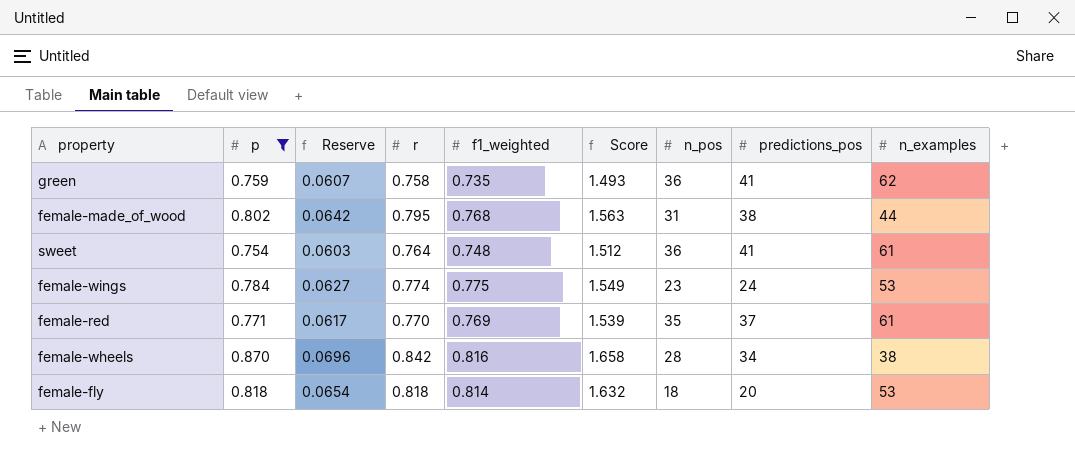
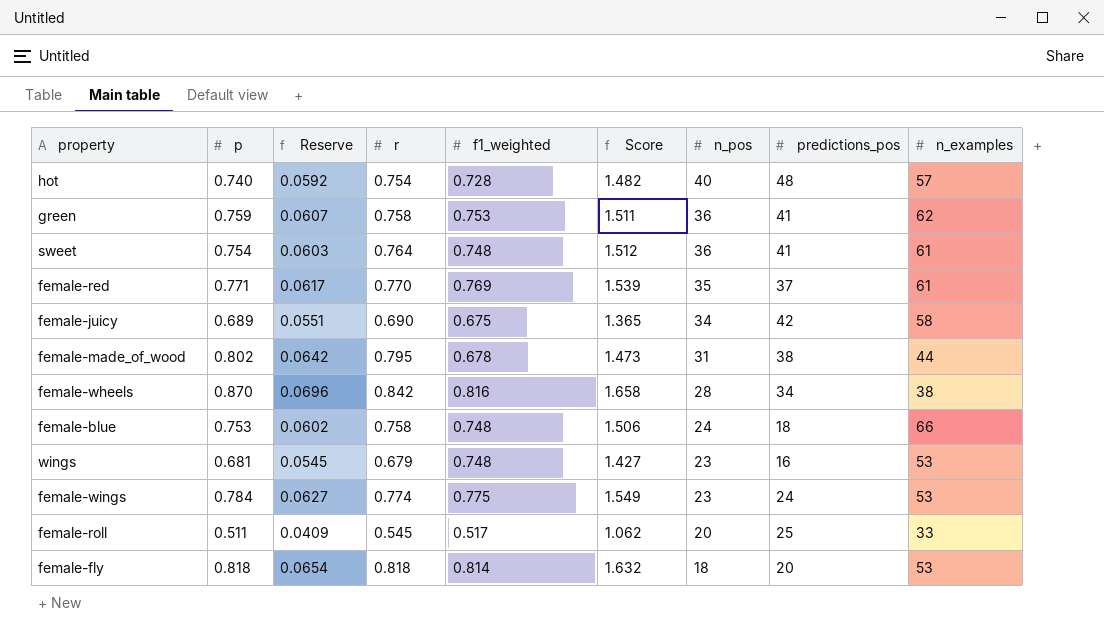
filter: p >= 0.754 -> none
row order: none -> n_pos descending
green | f1_weighted: 0.735 -> 0.753
green | Score: 1.493 -> 1.511
female-made_of_wood | f1_weighted: 0.768 -> 0.678
female-made_of_wood | Score: 1.563 -> 1.473

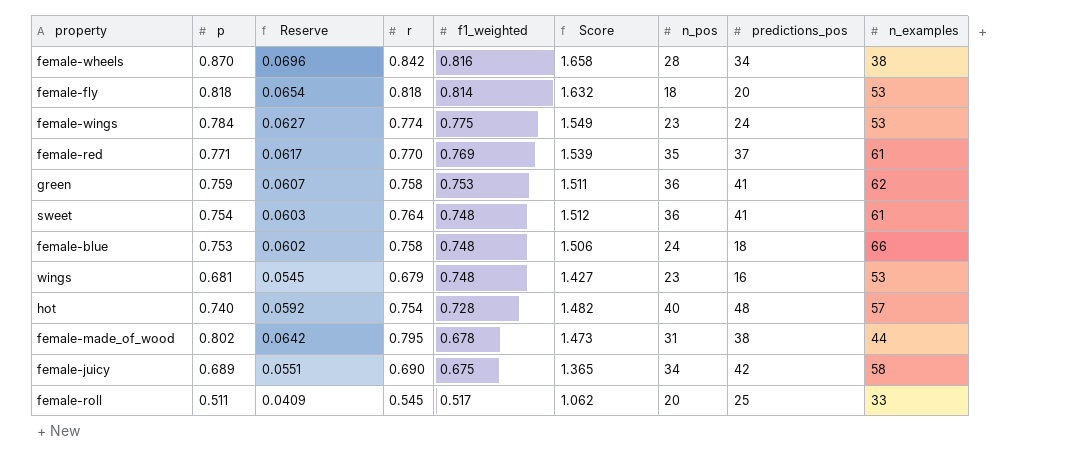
row order: n_pos descending -> f1_weighted descending

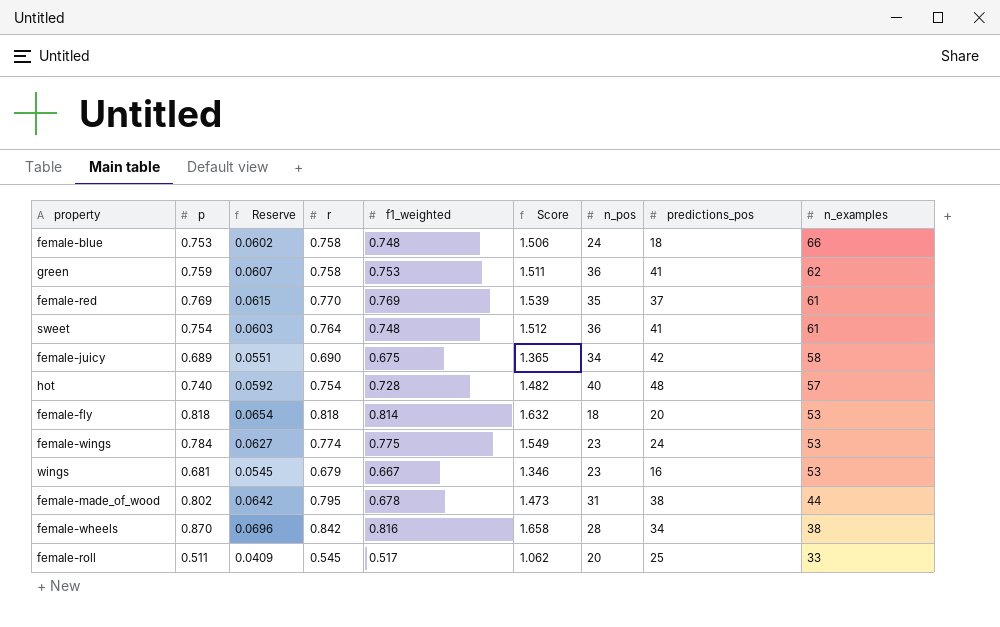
row order: f1_weighted descending -> n_examples descending
female-red | p: 0.771 -> 0.769
female-red | Reserve: 0.0617 -> 0.0615
wings | f1_weighted: 0.748 -> 0.667
wings | Score: 1.427 -> 1.346

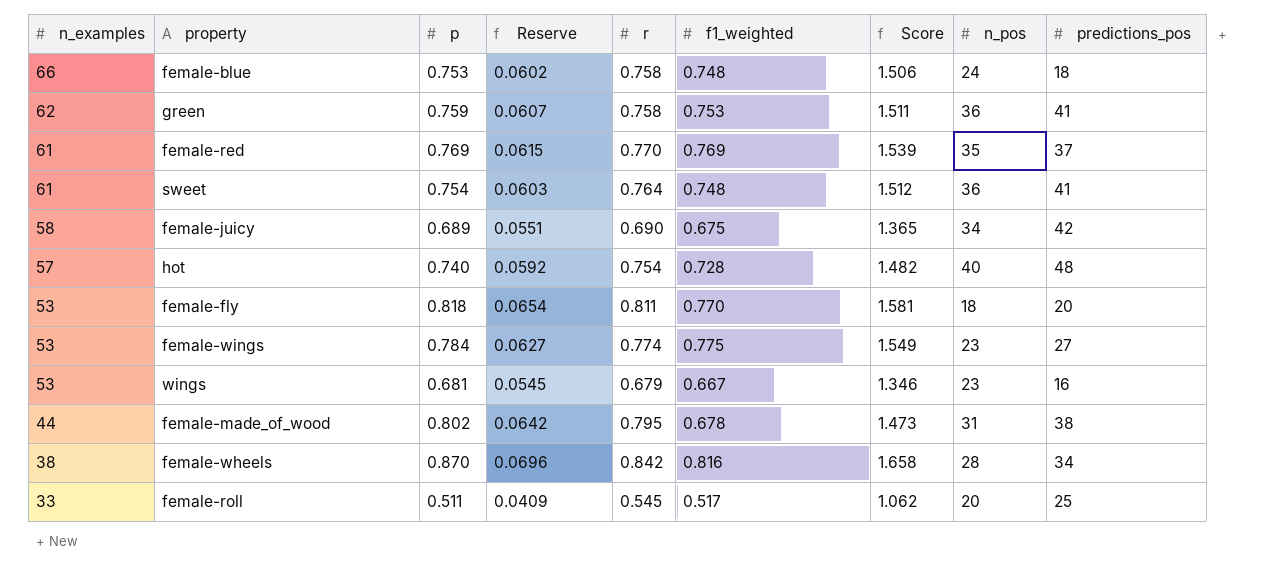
column n_examples | position: 9 -> 1
female-fly | r: 0.818 -> 0.811
female-fly | f1_weighted: 0.814 -> 0.770
female-fly | Score: 1.632 -> 1.581
female-wings | predictions_pos: 24 -> 27

